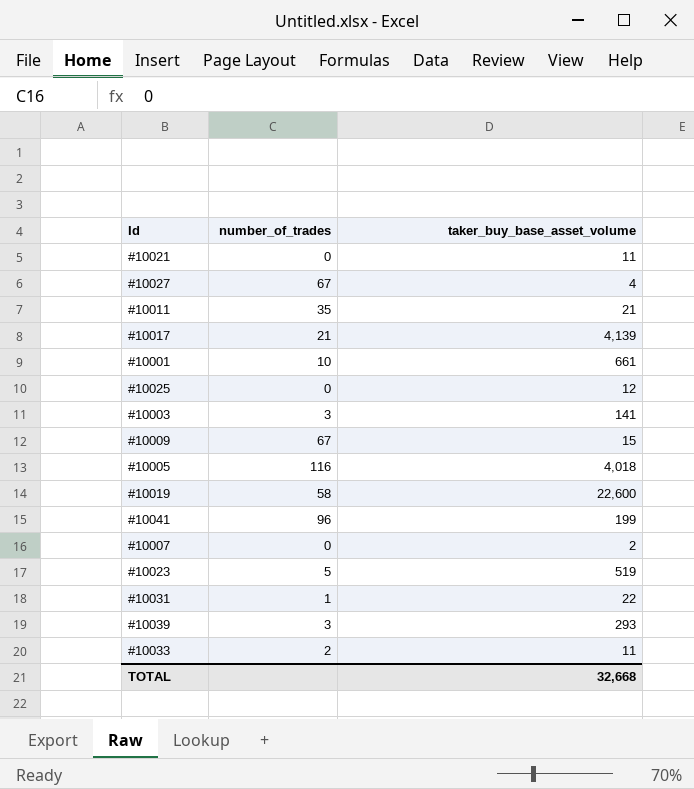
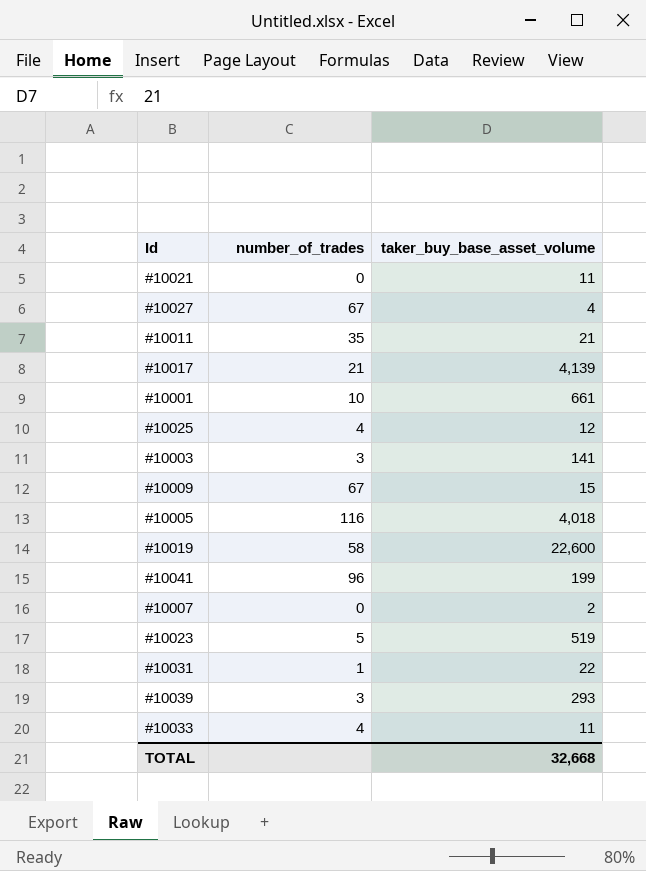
#10025 | number_of_trades: 0 -> 4
#10033 | number_of_trades: 2 -> 4

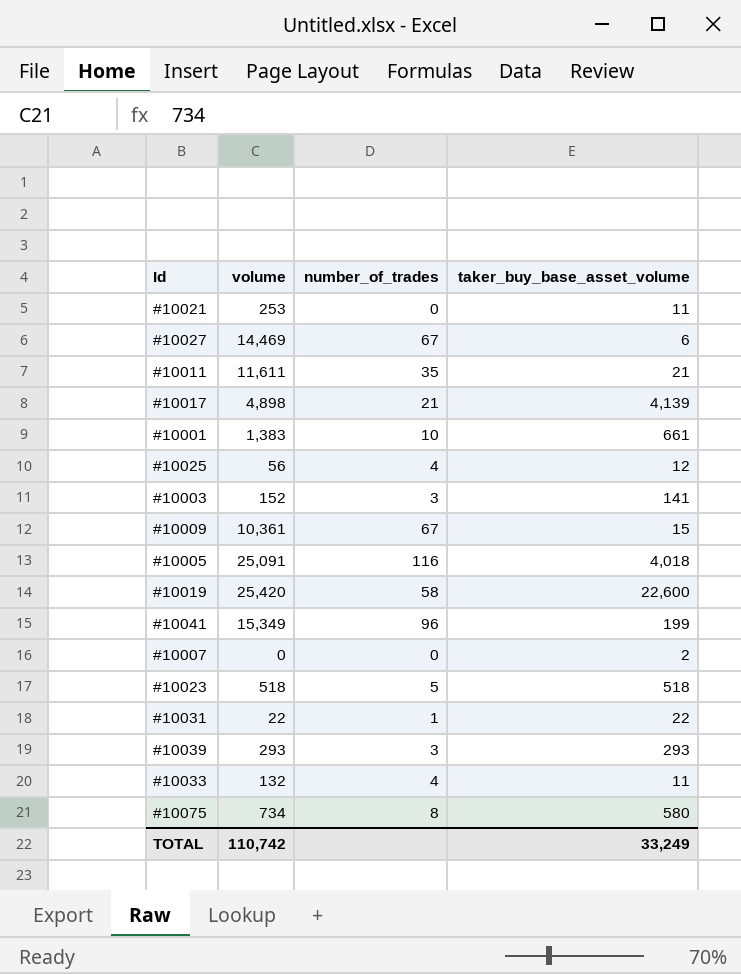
column volume | position: none -> 2
#10027 | taker_buy_base_asset_volume: 4 -> 6
#10023 | taker_buy_base_asset_volume: 519 -> 518
row #10075: none -> 734 | 8 | 580
TOTAL | taker_buy_base_asset_volume: 32,668 -> 33,249

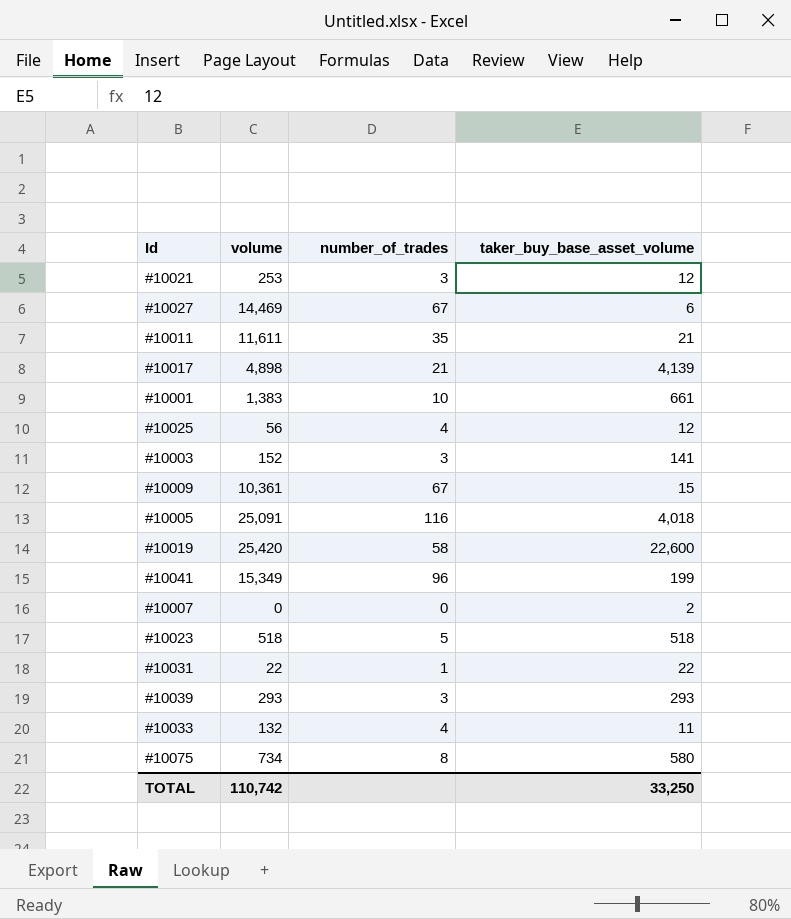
#10021 | number_of_trades: 0 -> 3
#10021 | taker_buy_base_asset_volume: 11 -> 12
TOTAL | taker_buy_base_asset_volume: 33,249 -> 33,250

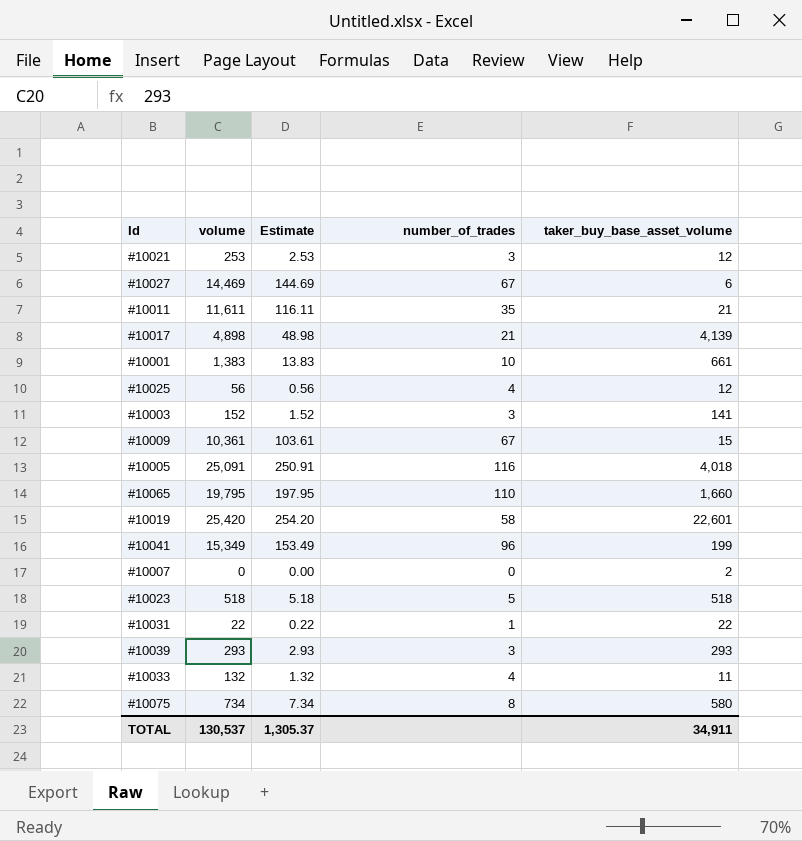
column Estimate | formula: none -> [volume] * 0.01
row #10065: none -> 19,795 | 197.95 | 110 | 1,660
#10019 | taker_buy_base_asset_volume: 22,600 -> 22,601
TOTAL | volume: 110,742 -> 130,537
TOTAL | taker_buy_base_asset_volume: 33,250 -> 34,911

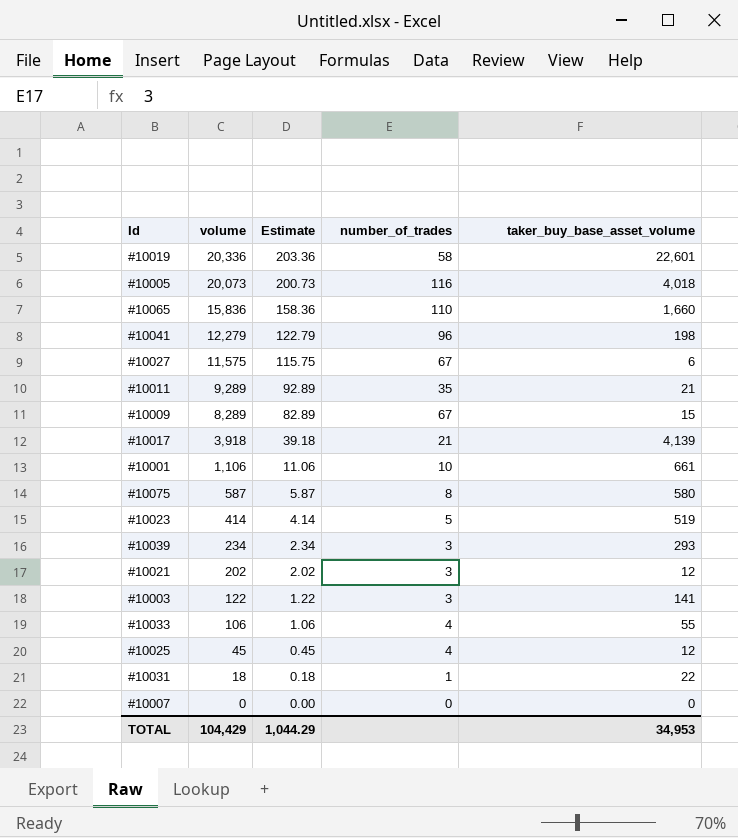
row order: none -> volume descending
#10019 | volume: 25,420 -> 20,336
#10019 | Estimate: 254.20 -> 203.36
#10005 | volume: 25,091 -> 20,073
#10005 | Estimate: 250.91 -> 200.73
#10065 | volume: 19,795 -> 15,836
#10065 | Estimate: 197.95 -> 158.36
#10041 | volume: 15,349 -> 12,279
#10041 | Estimate: 153.49 -> 122.79
#10041 | taker_buy_base_asset_volume: 199 -> 198
#10027 | volume: 14,469 -> 11,575
#10027 | Estimate: 144.69 -> 115.75
#10011 | volume: 11,611 -> 9,289
#10011 | Estimate: 116.11 -> 92.89
#10009 | volume: 10,361 -> 8,289
#10009 | Estimate: 103.61 -> 82.89
#10017 | volume: 4,898 -> 3,918
#10017 | Estimate: 48.98 -> 39.18
#10001 | volume: 1,383 -> 1,106
#10001 | Estimate: 13.83 -> 11.06
#10075 | volume: 734 -> 587
#10075 | Estimate: 7.34 -> 5.87
#10023 | volume: 518 -> 414
#10023 | Estimate: 5.18 -> 4.14
#10023 | taker_buy_base_asset_volume: 518 -> 519
#10039 | volume: 293 -> 234
#10039 | Estimate: 2.93 -> 2.34
#10021 | volume: 253 -> 202
#10021 | Estimate: 2.53 -> 2.02
#10003 | volume: 152 -> 122
#10003 | Estimate: 1.52 -> 1.22
#10033 | volume: 132 -> 106
#10033 | Estimate: 1.32 -> 1.06
#10033 | taker_buy_base_asset_volume: 11 -> 55
#10025 | volume: 56 -> 45
#10025 | Estimate: 0.56 -> 0.45
#10031 | volume: 22 -> 18
#10031 | Estimate: 0.22 -> 0.18
#10007 | taker_buy_base_asset_volume: 2 -> 0
TOTAL | volume: 130,537 -> 104,429
TOTAL | Estimate: 1,305.37 -> 1,044.29
TOTAL | taker_buy_base_asset_volume: 34,911 -> 34,953

